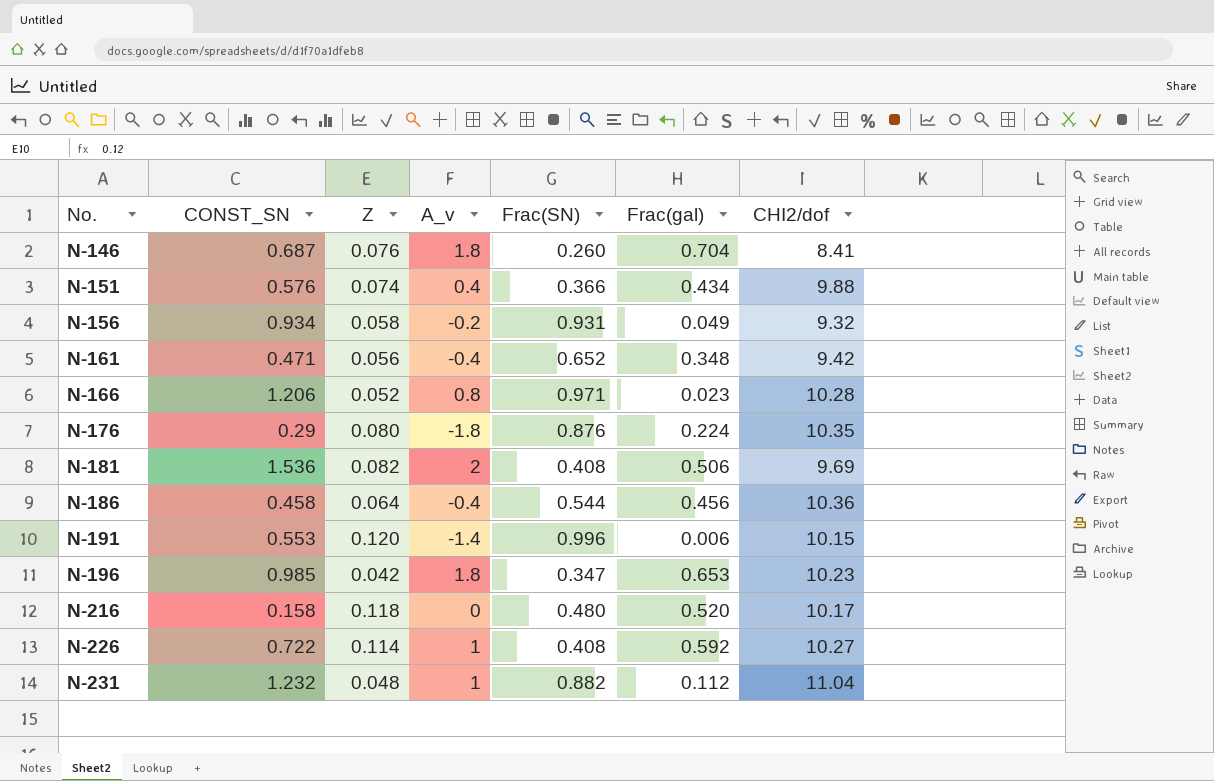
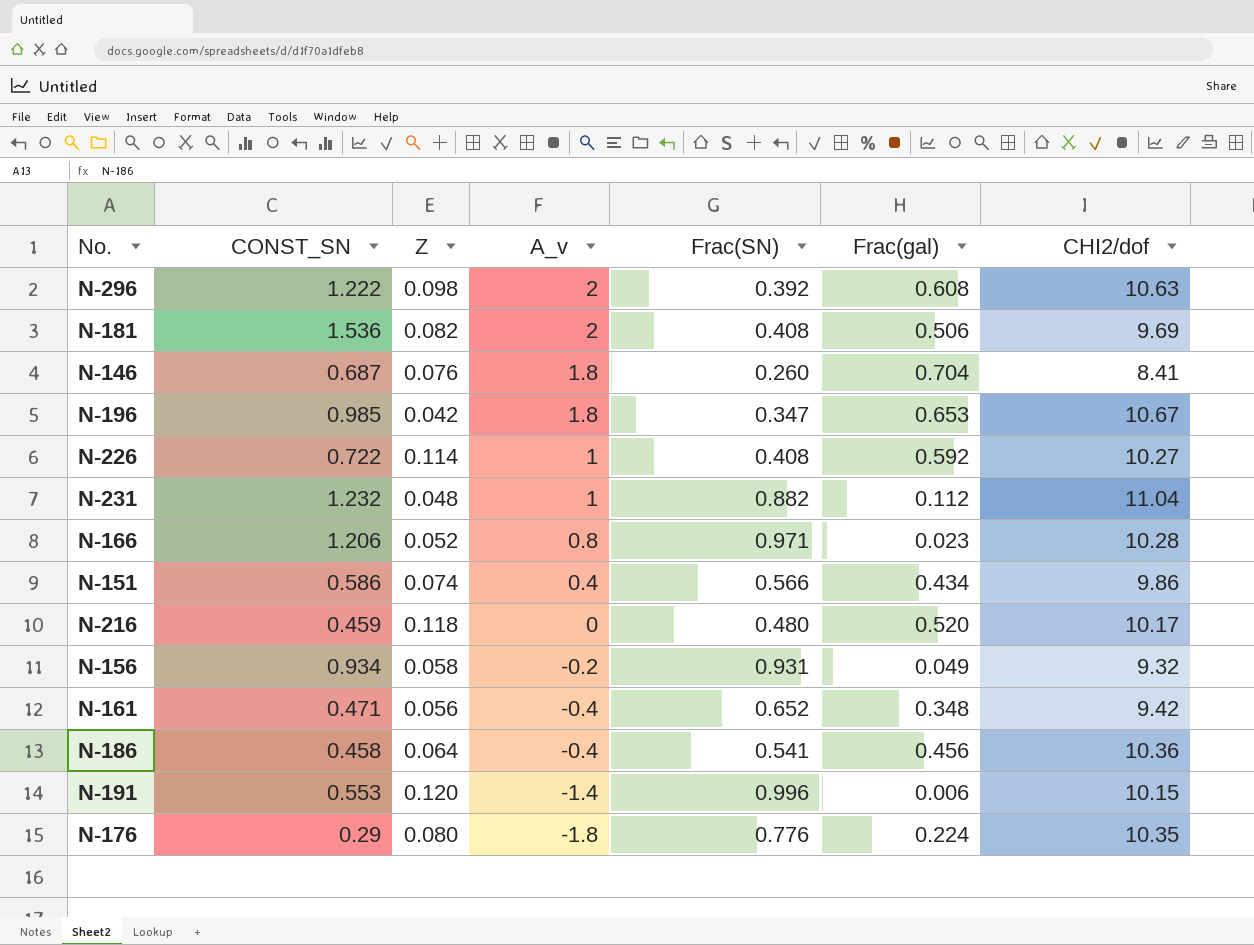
row order: No. ascending -> A_v descending
row N-296: none -> 1.222 | 0.098 | 2 | 0.392 | 0.608 | 10.63
N-196 | CHI2/dof: 10.23 -> 10.67
N-151 | CONST_SN: 0.576 -> 0.586
N-151 | Frac(SN): 0.366 -> 0.566
N-151 | CHI2/dof: 9.88 -> 9.86
N-216 | CONST_SN: 0.158 -> 0.459
N-186 | Frac(SN): 0.544 -> 0.541
N-176 | Frac(SN): 0.876 -> 0.776

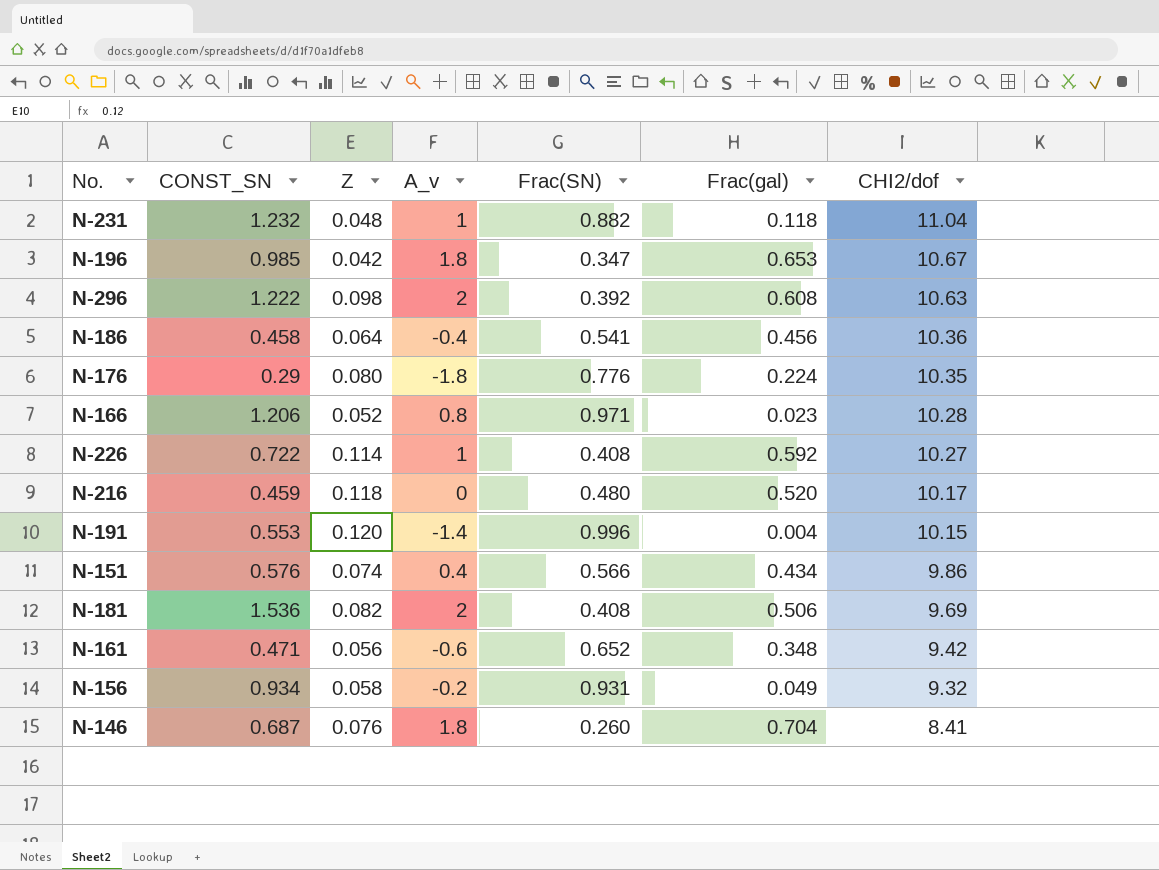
row order: A_v descending -> CHI2/dof descending
N-231 | Frac(gal): 0.112 -> 0.118
N-191 | Frac(gal): 0.006 -> 0.004
N-151 | CONST_SN: 0.586 -> 0.576
N-161 | A_v: -0.4 -> -0.6

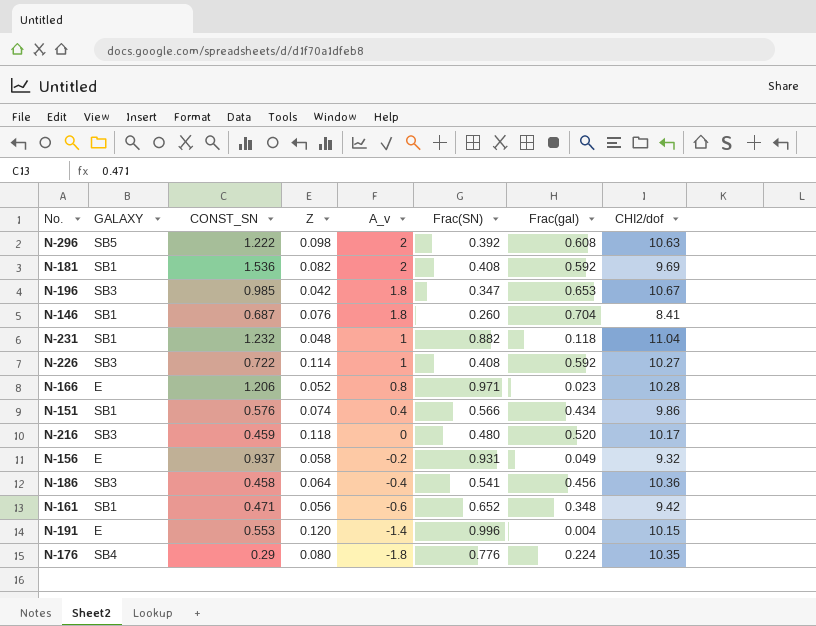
row order: CHI2/dof descending -> A_v descending
column GALAXY | position: none -> 2
N-181 | Frac(gal): 0.506 -> 0.592
N-156 | CONST_SN: 0.934 -> 0.937

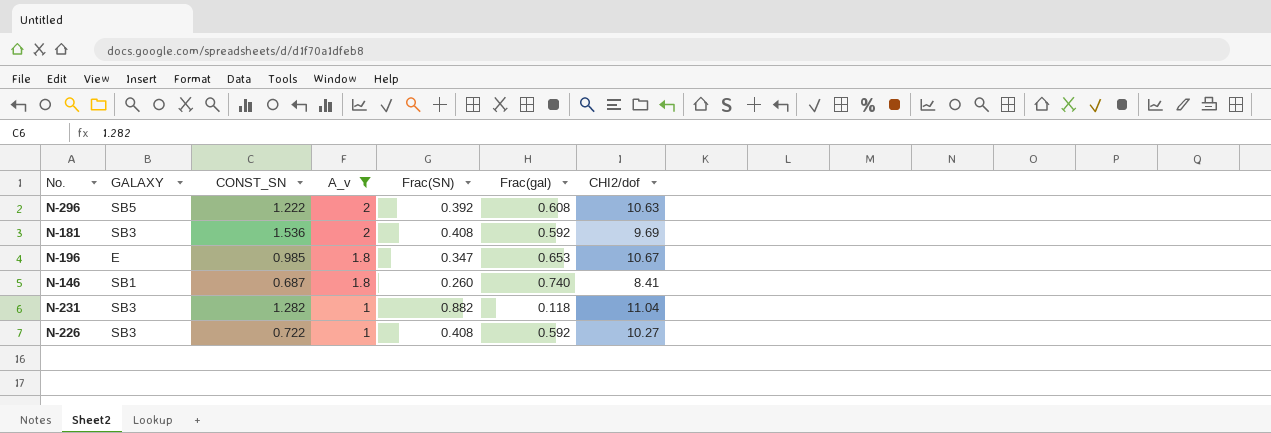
filter: none -> A_v >= 1
column Z | position: 4 -> none
N-181 | GALAXY: SB1 -> SB3
N-196 | GALAXY: SB3 -> E
N-146 | Frac(gal): 0.704 -> 0.740
N-231 | GALAXY: SB1 -> SB3
N-231 | CONST_SN: 1.232 -> 1.282

